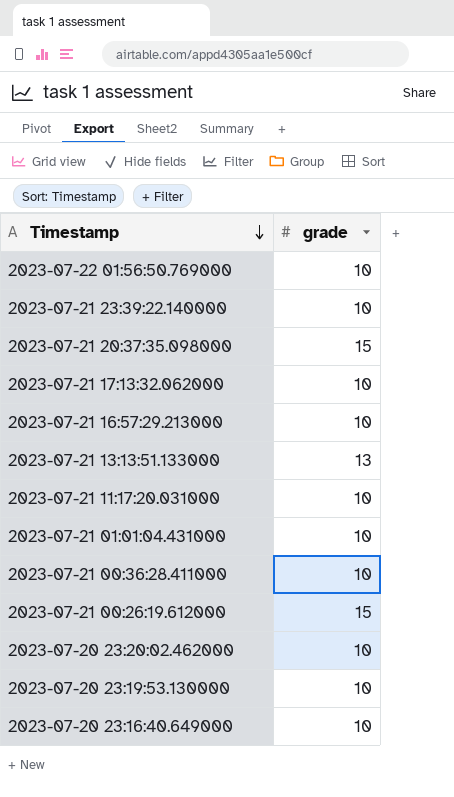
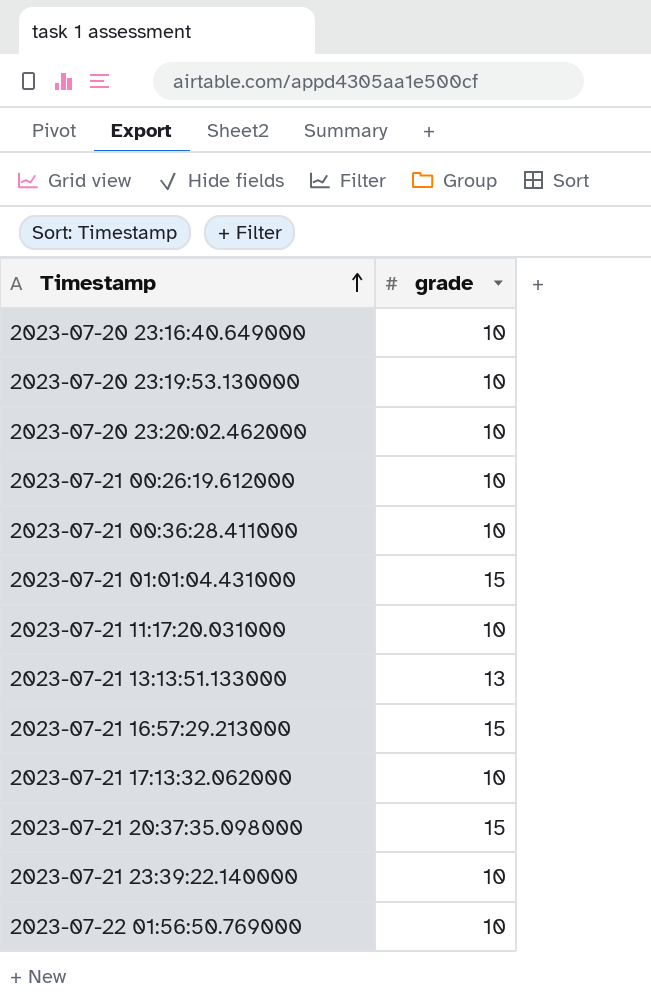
row order: Timestamp descending -> Timestamp ascending
2023-07-21 00:26:19.612000 | grade: 15 -> 10
2023-07-21 01:01:04.431000 | grade: 10 -> 15
2023-07-21 16:57:29.213000 | grade: 10 -> 15

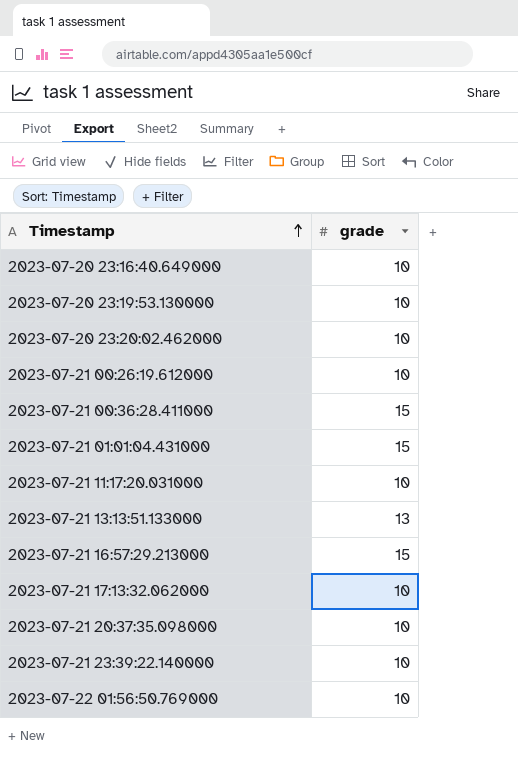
2023-07-21 00:36:28.411000 | grade: 10 -> 15
2023-07-21 20:37:35.098000 | grade: 15 -> 10

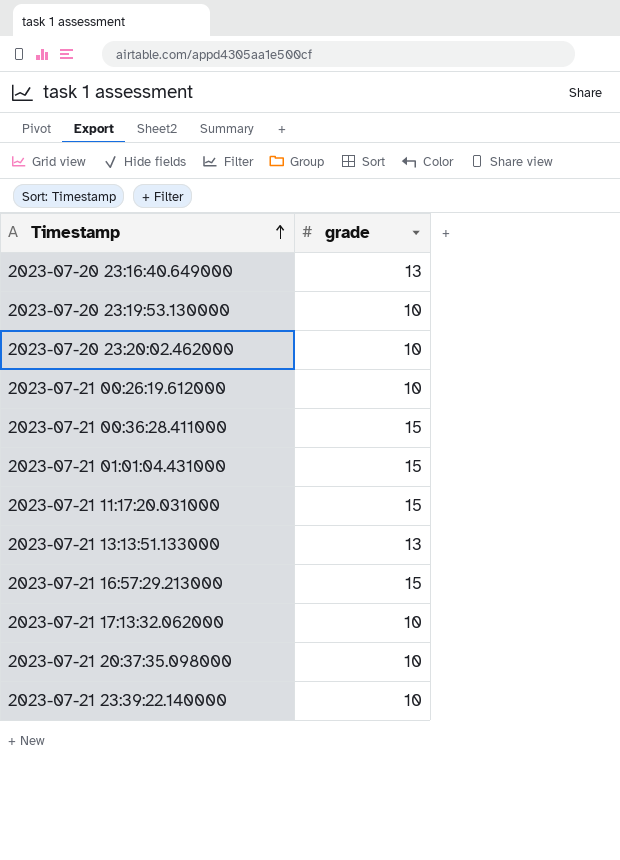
row 2023-07-22 01:56:50.769000: 10 -> none
2023-07-20 23:16:40.649000 | grade: 10 -> 13
2023-07-21 11:17:20.031000 | grade: 10 -> 15

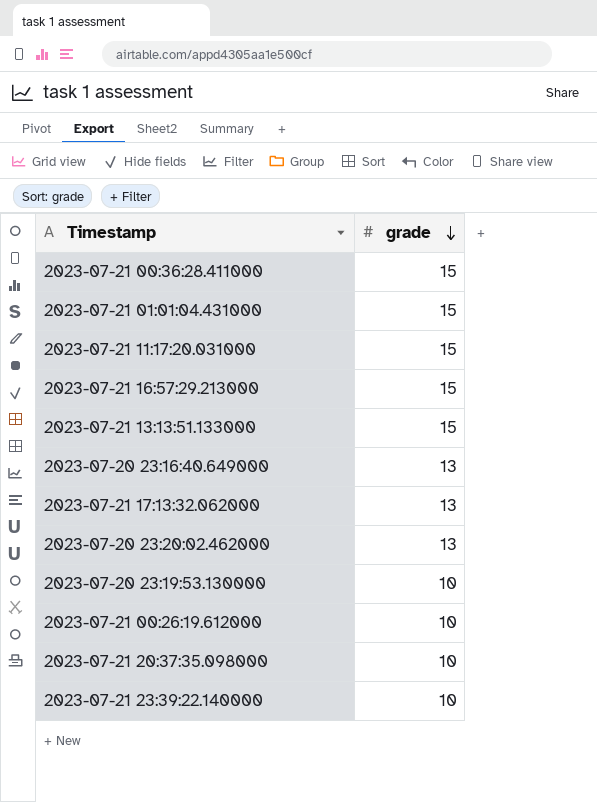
row order: Timestamp ascending -> grade descending
2023-07-21 13:13:51.133000 | grade: 13 -> 15
2023-07-21 17:13:32.062000 | grade: 10 -> 13
2023-07-20 23:20:02.462000 | grade: 10 -> 13

